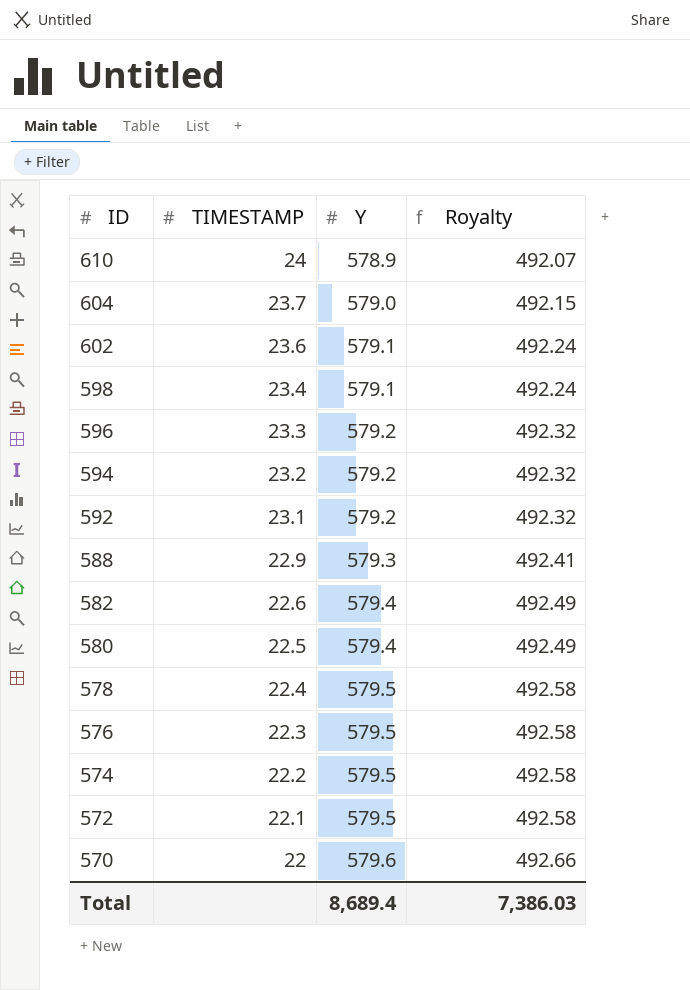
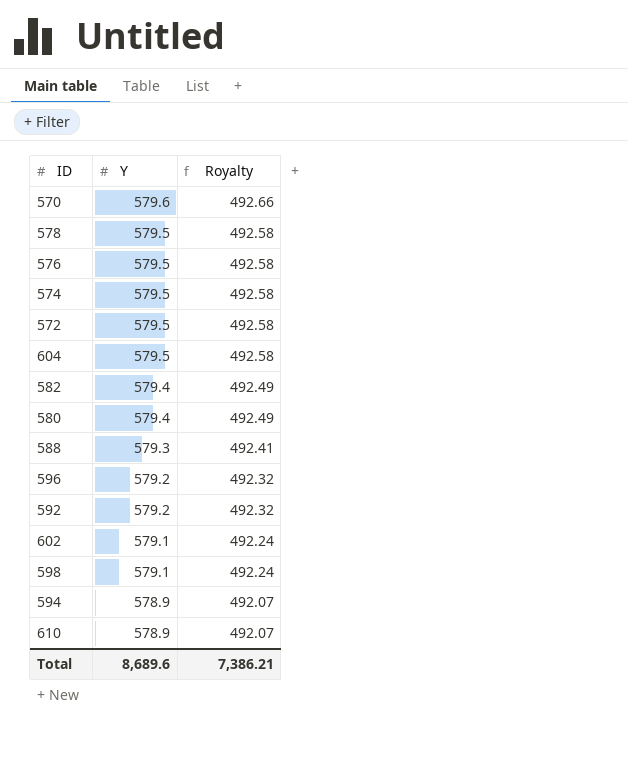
row order: ID descending -> Y descending
column TIMESTAMP | position: 2 -> none
604 | Y: 579.0 -> 579.5
604 | Royalty: 492.15 -> 492.58
594 | Y: 579.2 -> 578.9
594 | Royalty: 492.32 -> 492.07
Total | Y: 8,689.4 -> 8,689.6
Total | Royalty: 7,386.03 -> 7,386.21

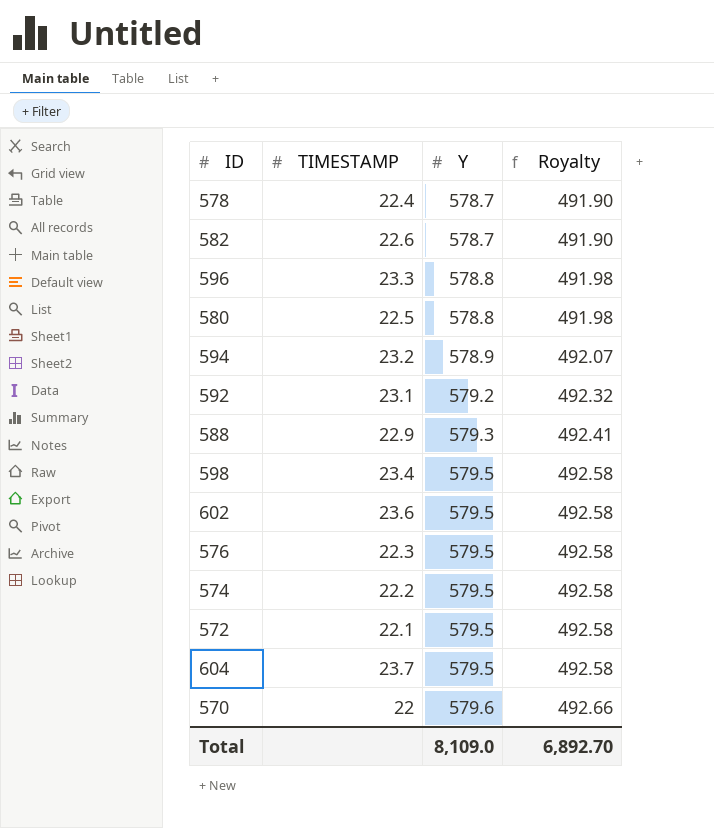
row order: Y descending -> Y ascending
column TIMESTAMP | position: none -> 2
row 610: 578.9 | 492.07 -> none
578 | Y: 579.5 -> 578.7
578 | Royalty: 492.58 -> 491.90
582 | Y: 579.4 -> 578.7
582 | Royalty: 492.49 -> 491.90
596 | Y: 579.2 -> 578.8
596 | Royalty: 492.32 -> 491.98
580 | Y: 579.4 -> 578.8
580 | Royalty: 492.49 -> 491.98
598 | Y: 579.1 -> 579.5
598 | Royalty: 492.24 -> 492.58
602 | Y: 579.1 -> 579.5
602 | Royalty: 492.24 -> 492.58
Total | Y: 8,689.6 -> 8,109.0
Total | Royalty: 7,386.21 -> 6,892.70

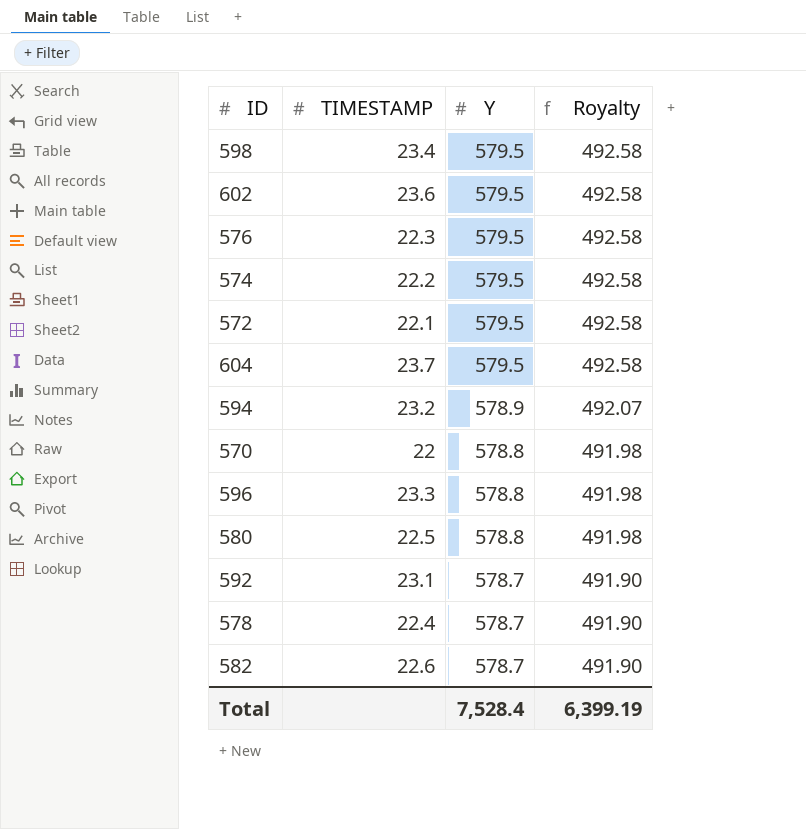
row order: Y ascending -> Y descending
row 588: 22.9 | 579.3 | 492.41 -> none
570 | Y: 579.6 -> 578.8
570 | Royalty: 492.66 -> 491.98
592 | Y: 579.2 -> 578.7
592 | Royalty: 492.32 -> 491.90
Total | Y: 8,109.0 -> 7,528.4
Total | Royalty: 6,892.70 -> 6,399.19

